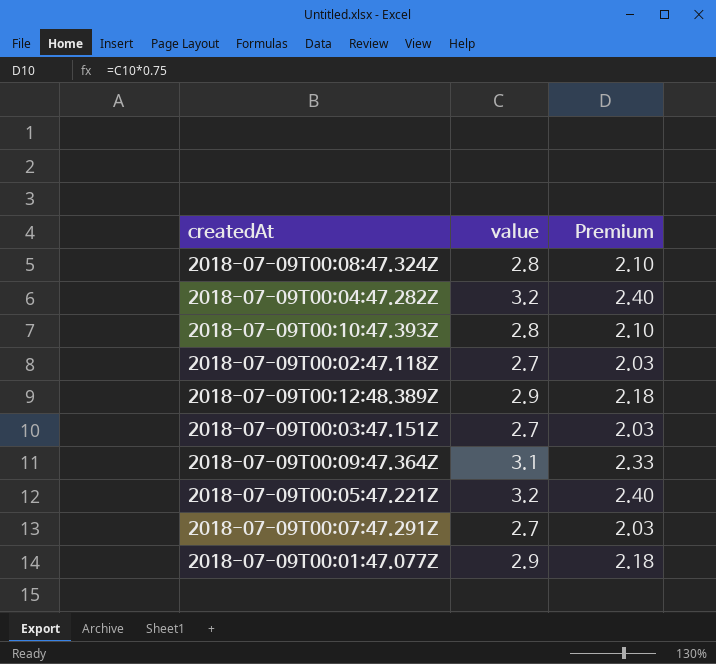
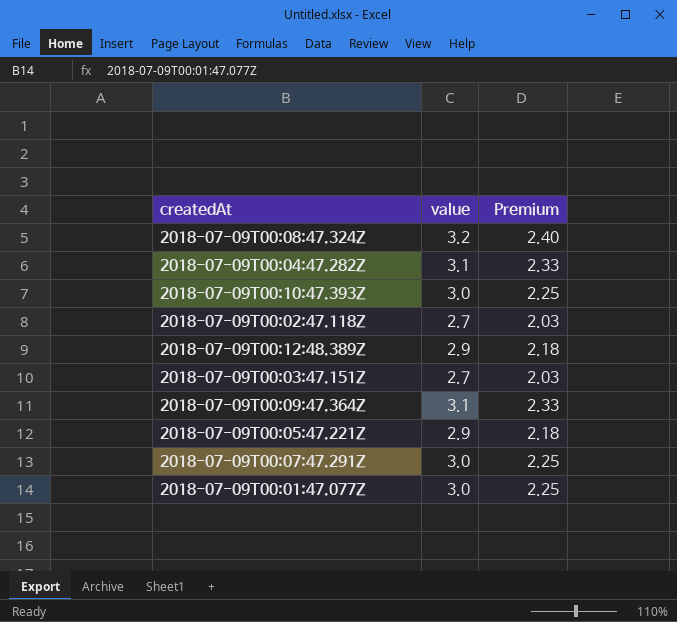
2018-07-09T00:08:47.324Z | value: 2.8 -> 3.2
2018-07-09T00:08:47.324Z | Premium: 2.10 -> 2.40
2018-07-09T00:04:47.282Z | value: 3.2 -> 3.1
2018-07-09T00:04:47.282Z | Premium: 2.40 -> 2.33
2018-07-09T00:10:47.393Z | value: 2.8 -> 3.0
2018-07-09T00:10:47.393Z | Premium: 2.10 -> 2.25
2018-07-09T00:05:47.221Z | value: 3.2 -> 2.9
2018-07-09T00:05:47.221Z | Premium: 2.40 -> 2.18
2018-07-09T00:07:47.291Z | value: 2.7 -> 3.0
2018-07-09T00:07:47.291Z | Premium: 2.03 -> 2.25
2018-07-09T00:01:47.077Z | value: 2.9 -> 3.0
2018-07-09T00:01:47.077Z | Premium: 2.18 -> 2.25

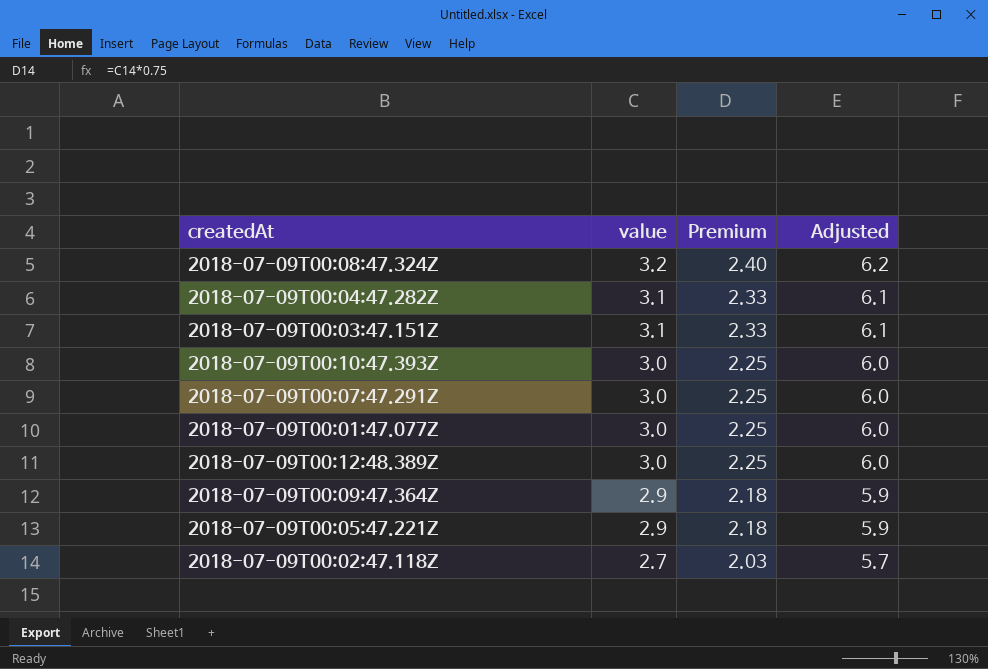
row order: none -> value descending
column Adjusted | formula: none -> [value] + 3
2018-07-09T00:03:47.151Z | value: 2.7 -> 3.1
2018-07-09T00:03:47.151Z | Premium: 2.03 -> 2.33
2018-07-09T00:12:48.389Z | value: 2.9 -> 3.0
2018-07-09T00:12:48.389Z | Premium: 2.18 -> 2.25
2018-07-09T00:09:47.364Z | value: 3.1 -> 2.9
2018-07-09T00:09:47.364Z | Premium: 2.33 -> 2.18

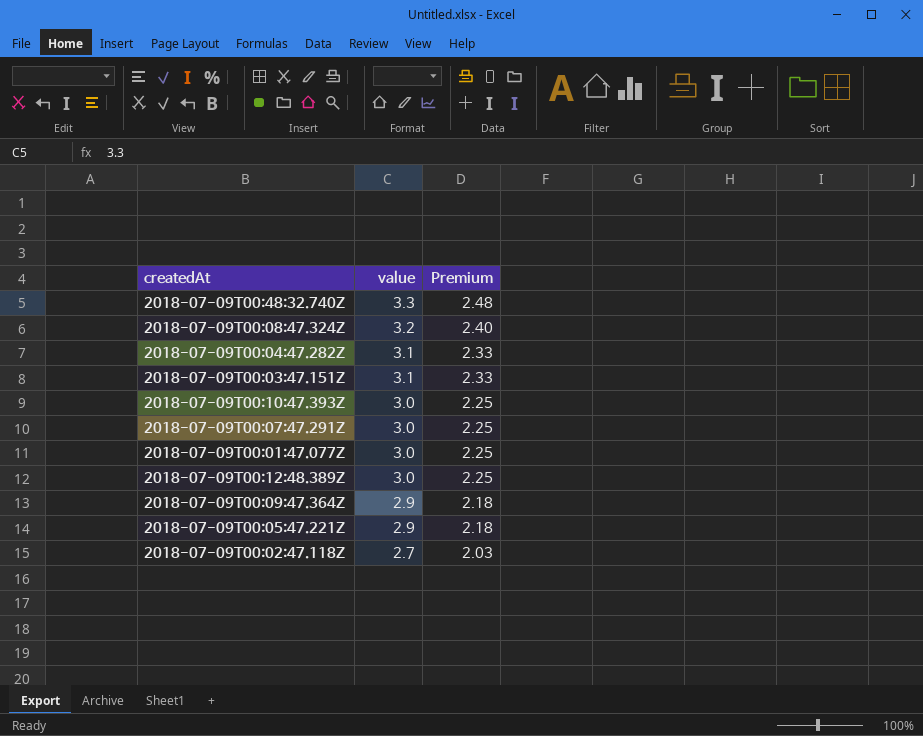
column Adjusted | formula: [value] + 3 -> none
row 2018-07-09T00:48:32.740Z: none -> 3.3 | 2.48

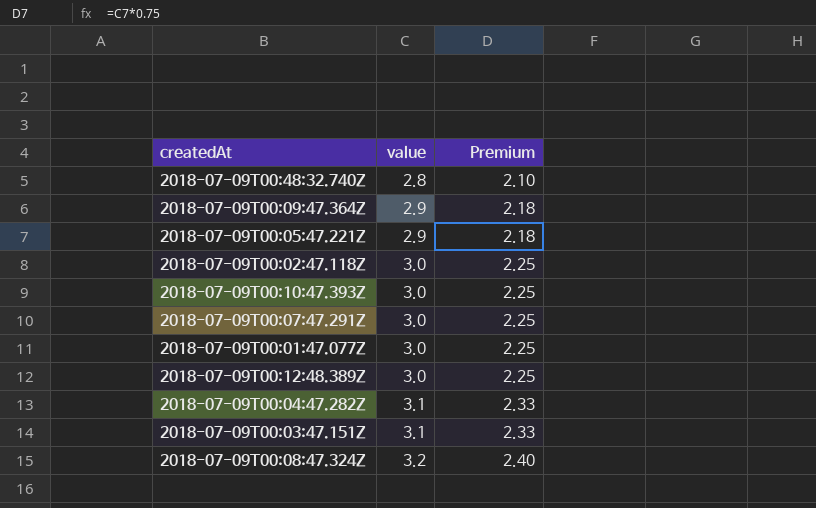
row order: value descending -> value ascending
2018-07-09T00:48:32.740Z | value: 3.3 -> 2.8
2018-07-09T00:48:32.740Z | Premium: 2.48 -> 2.10
2018-07-09T00:02:47.118Z | value: 2.7 -> 3.0
2018-07-09T00:02:47.118Z | Premium: 2.03 -> 2.25

